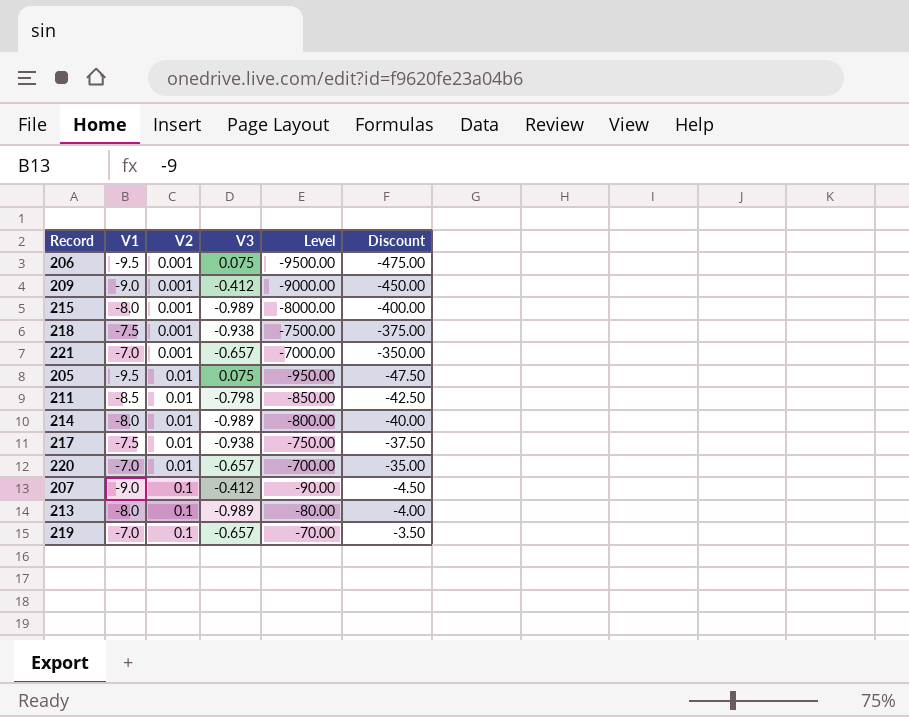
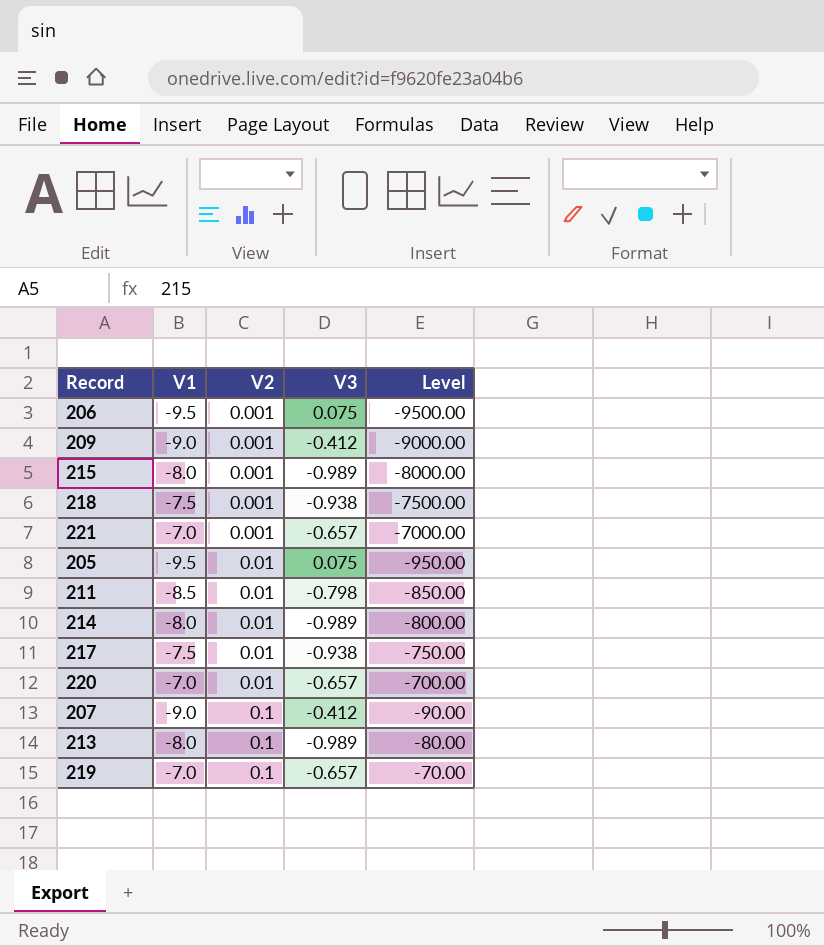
column Discount | formula: [Level] * 0.05 -> none

